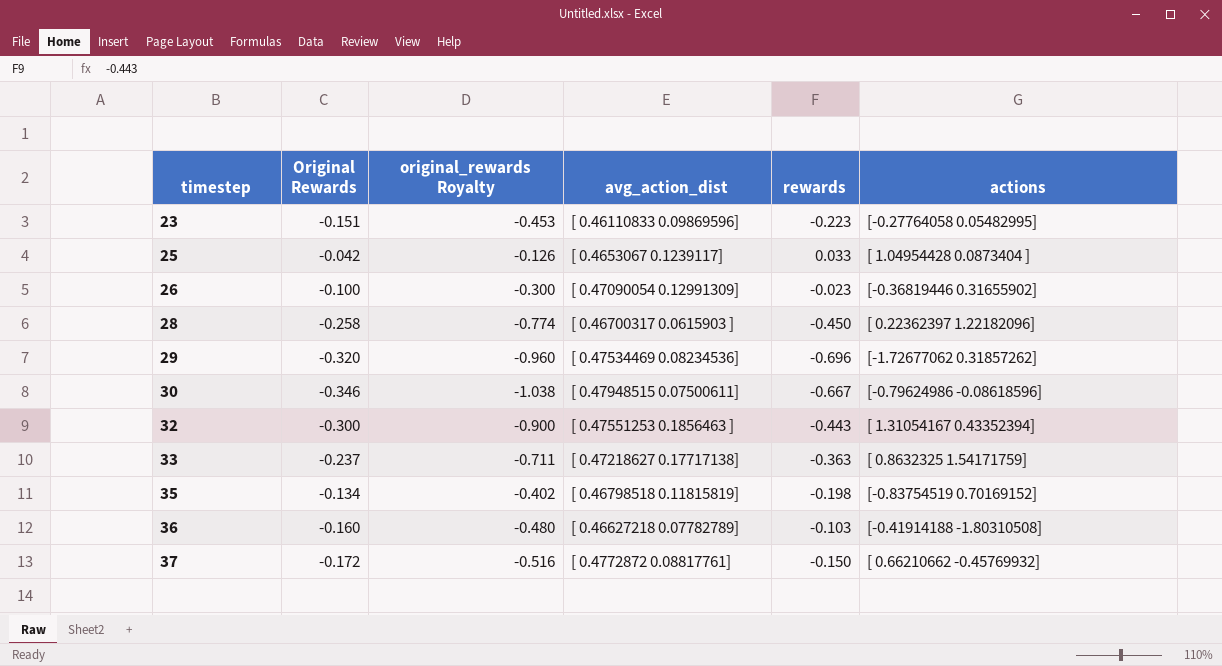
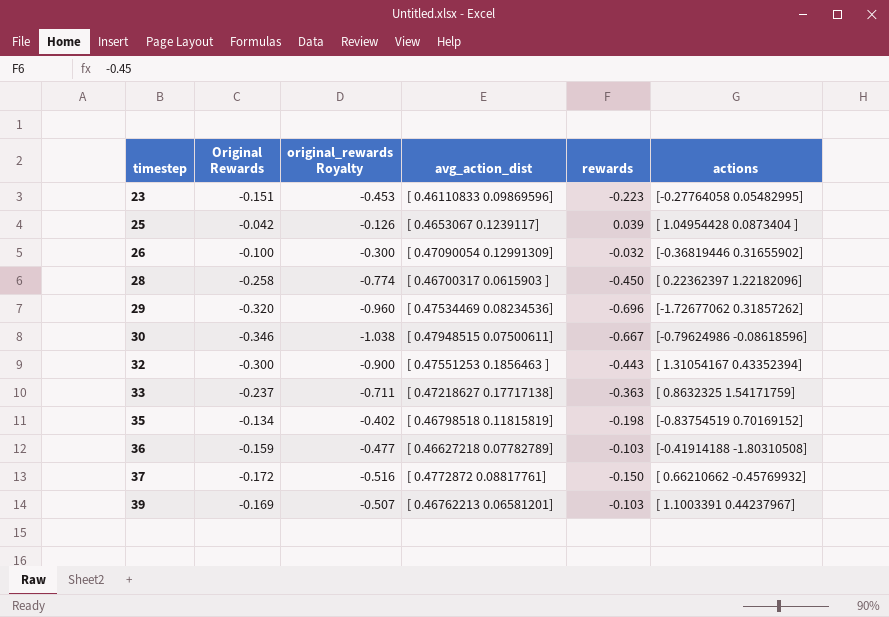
25 | rewards: 0.033 -> 0.039
26 | rewards: -0.023 -> -0.032
36 | Original Rewards: -0.160 -> -0.159
36 | original_rewards Royalty: -0.480 -> -0.477
row 39: none -> -0.169 | -0.507 | [ 0.46762213 0.06581201] | -0.103 | [ 1.1003391 0.44237967]

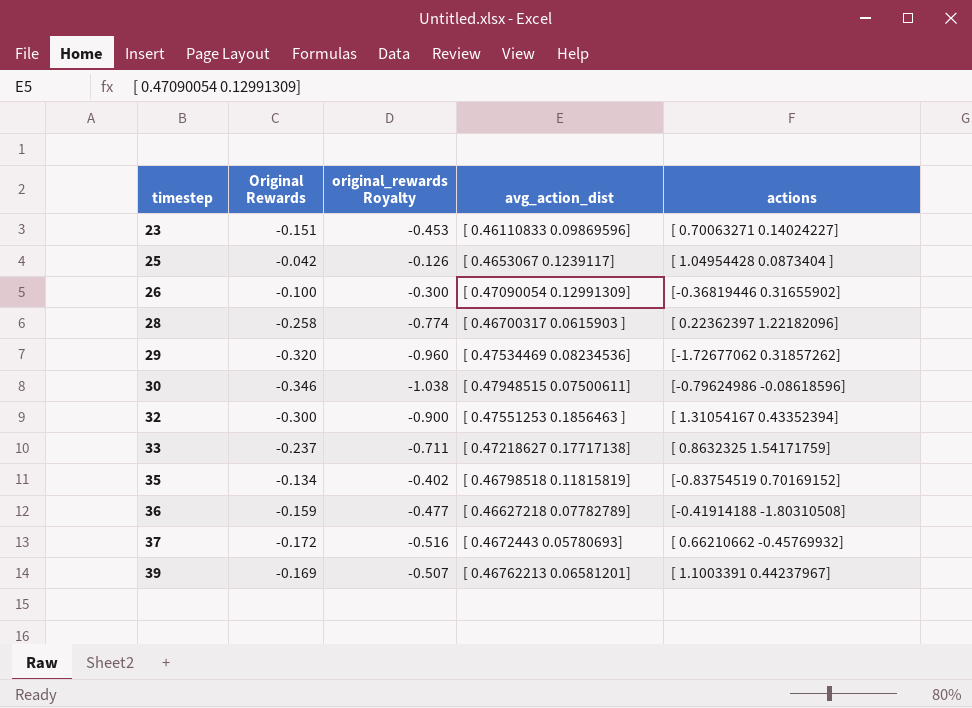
column rewards | position: 5 -> none
23 | actions: [-0.27764058 0.05482995] -> [ 0.70063271 0.14024227]
37 | avg_action_dist: [ 0.4772872 0.08817761] -> [ 0.4672443 0.05780693]

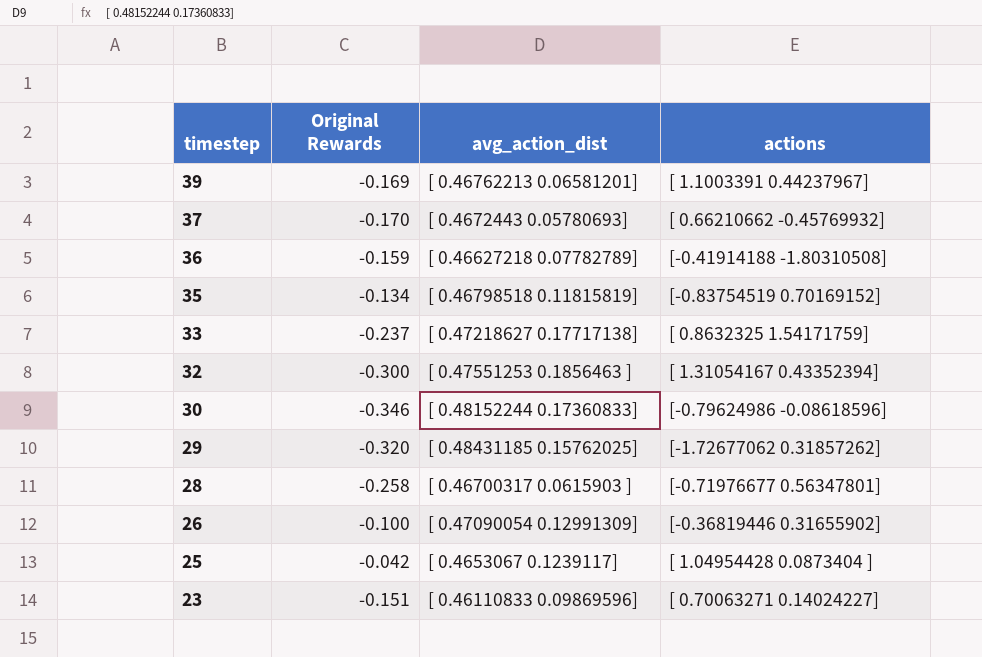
row order: timestep ascending -> timestep descending
column original_rewards Royalty | formula: [Original Rewards] * 3 -> none
37 | Original Rewards: -0.172 -> -0.170
30 | avg_action_dist: [ 0.47948515 0.07500611] -> [ 0.48152244 0.17360833]
29 | avg_action_dist: [ 0.47534469 0.08234536] -> [ 0.48431185 0.15762025]
28 | actions: [ 0.22362397 1.22182096] -> [-0.71976677 0.56347801]

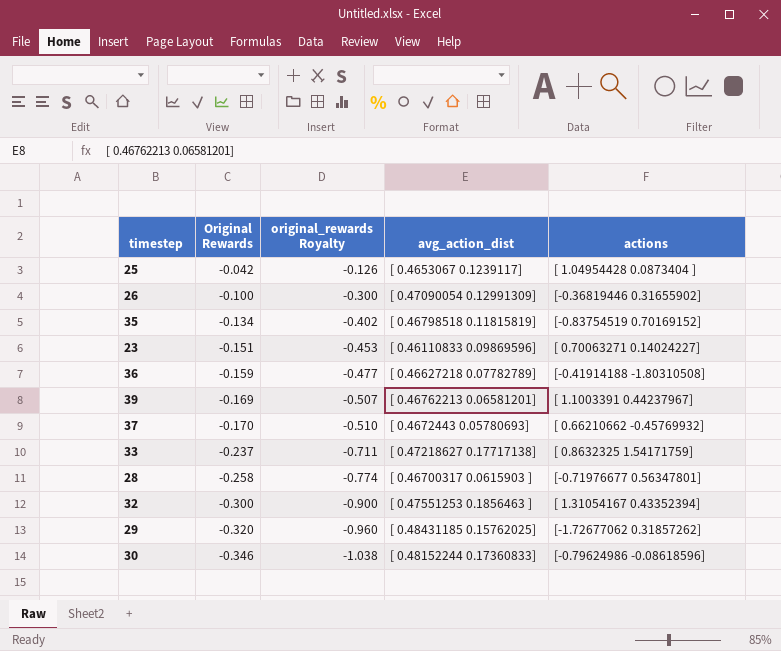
row order: timestep descending -> Original Rewards descending
column original_rewards Royalty | formula: none -> [Original Rewards] * 3

